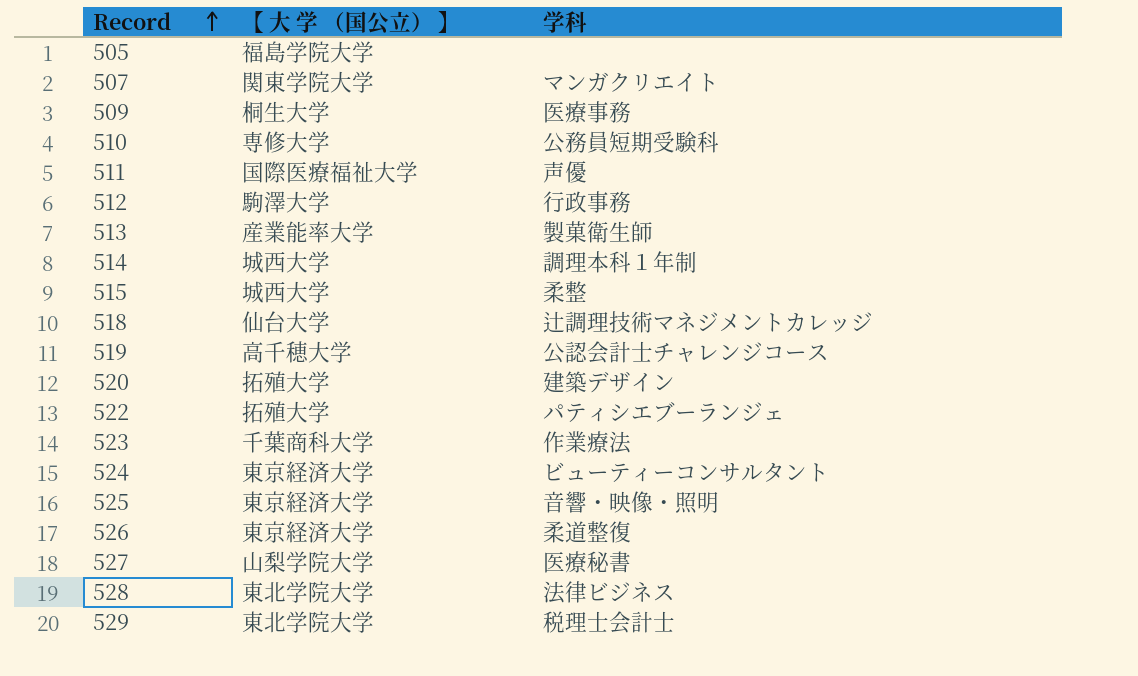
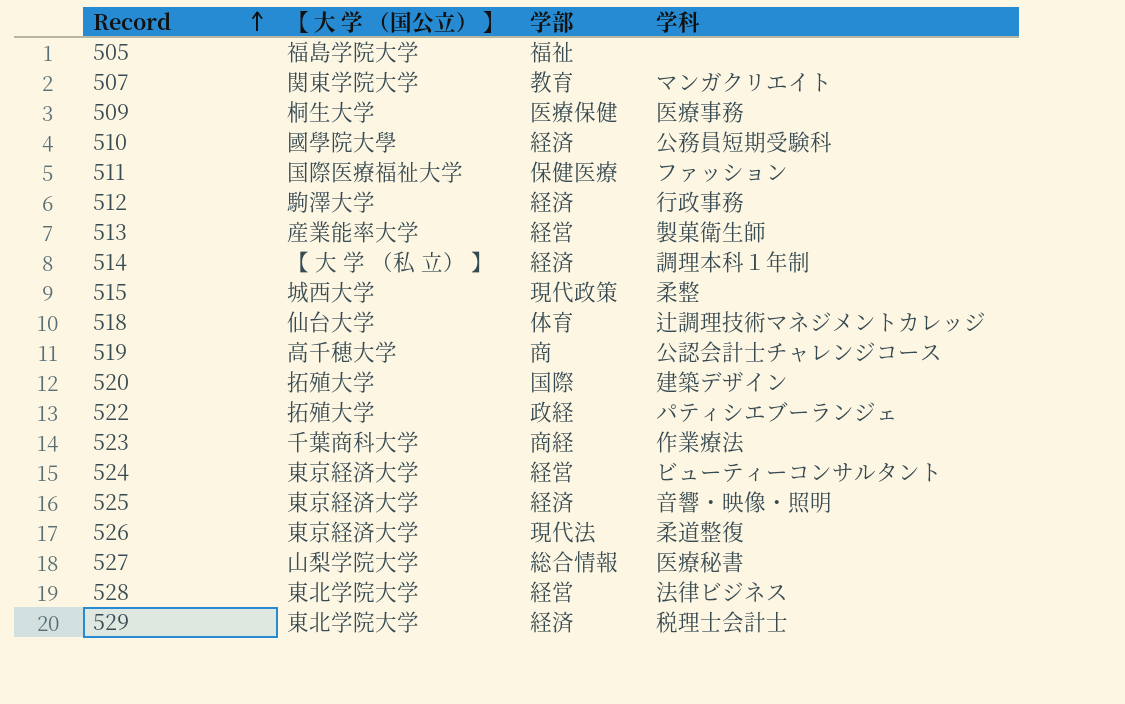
column 学部 | position: none -> 3
510 | 【 大 学 （国公立） 】: 専修大学 -> 國學院大學
511 | 学科: 声優 -> ファッション
514 | 【 大 学 （国公立） 】: 城西大学 -> 【 大 学 （私 立） 】

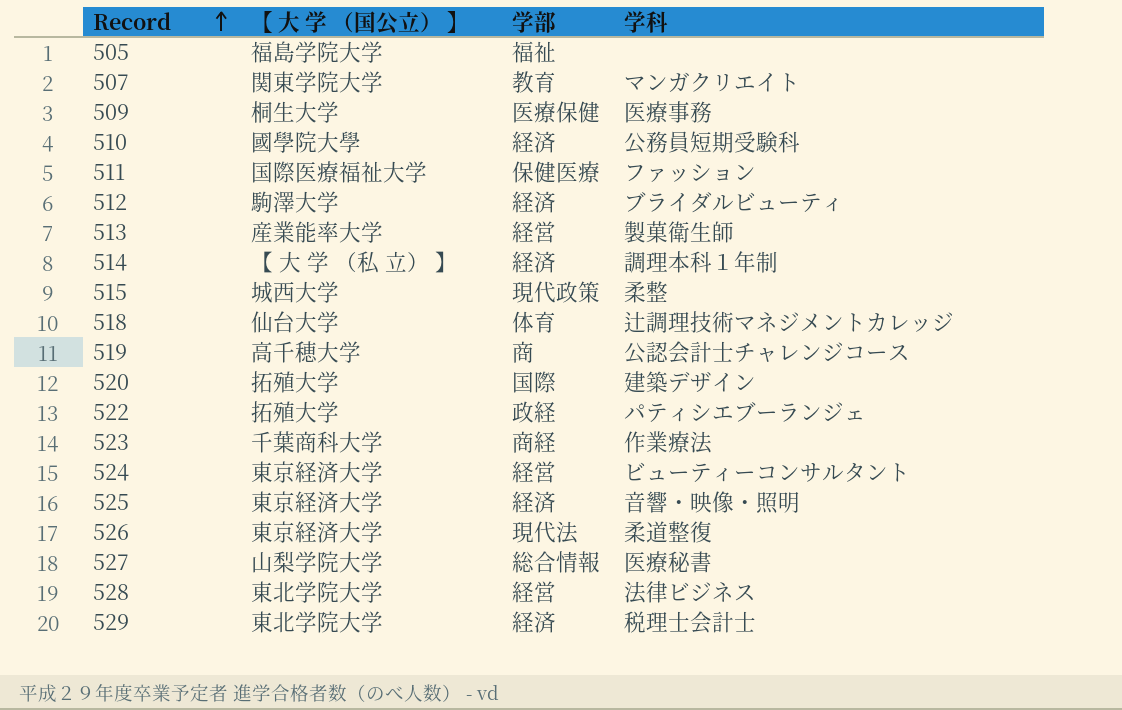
512 | 学科: 行政事務 -> ブライダルビューティ

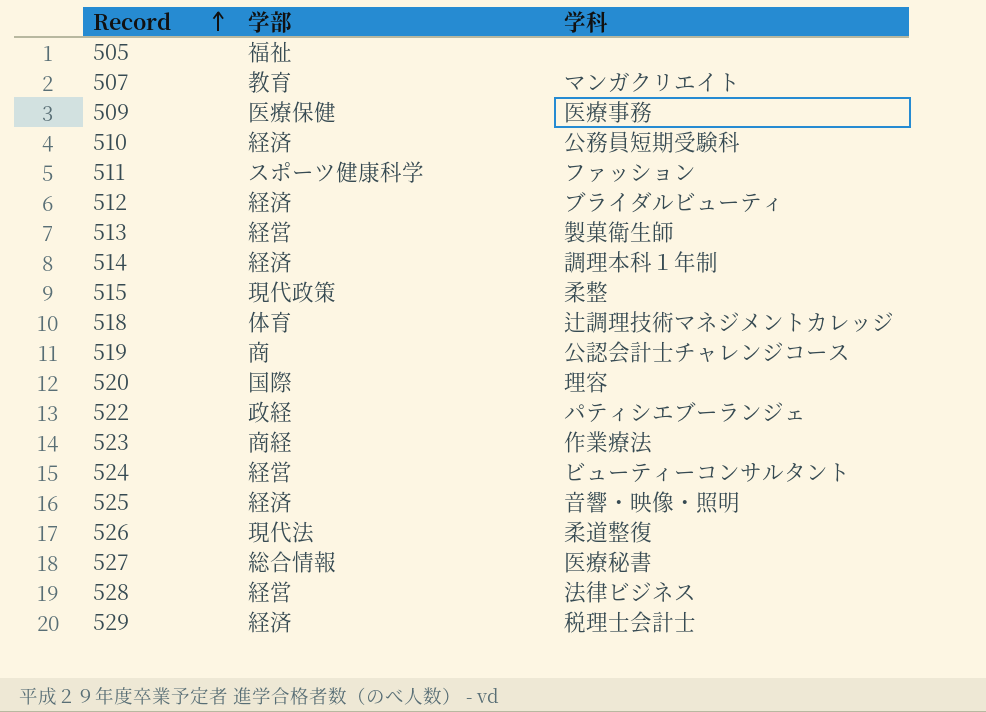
column 【 大 学 （国公立） 】 | position: 2 -> none
511 | 学部: 保健医療 -> スポーツ健康科学
520 | 学科: 建築デザイン -> 理容

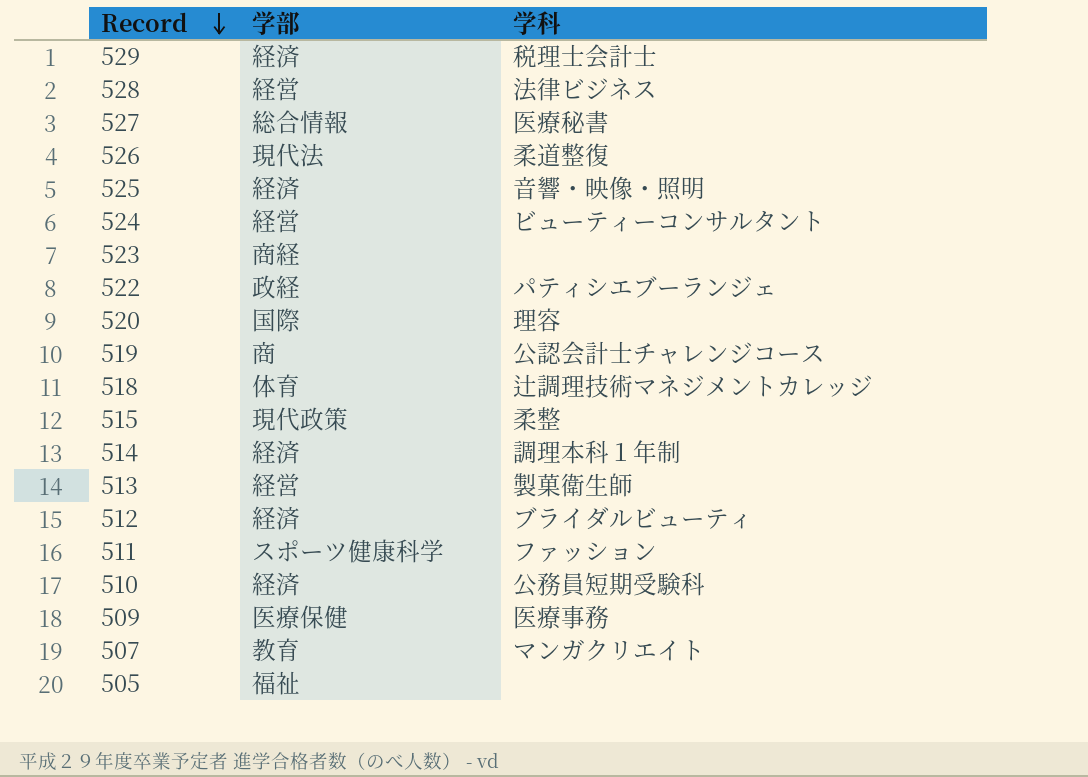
row order: Record ascending -> Record descending
523 | 学科: 作業療法 -> none

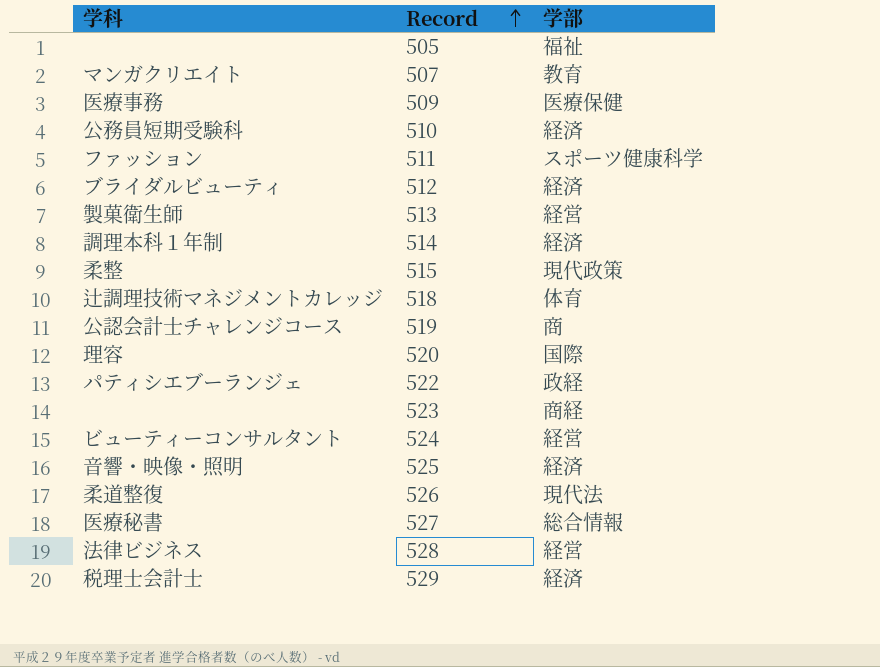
row order: Record descending -> Record ascending
column 学科 | position: 3 -> 1

